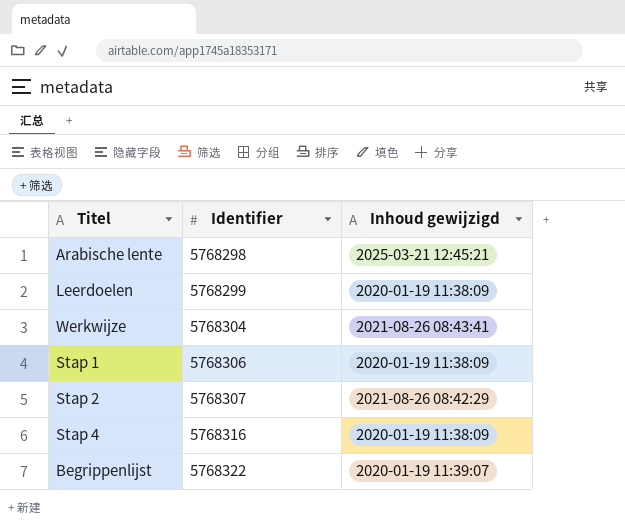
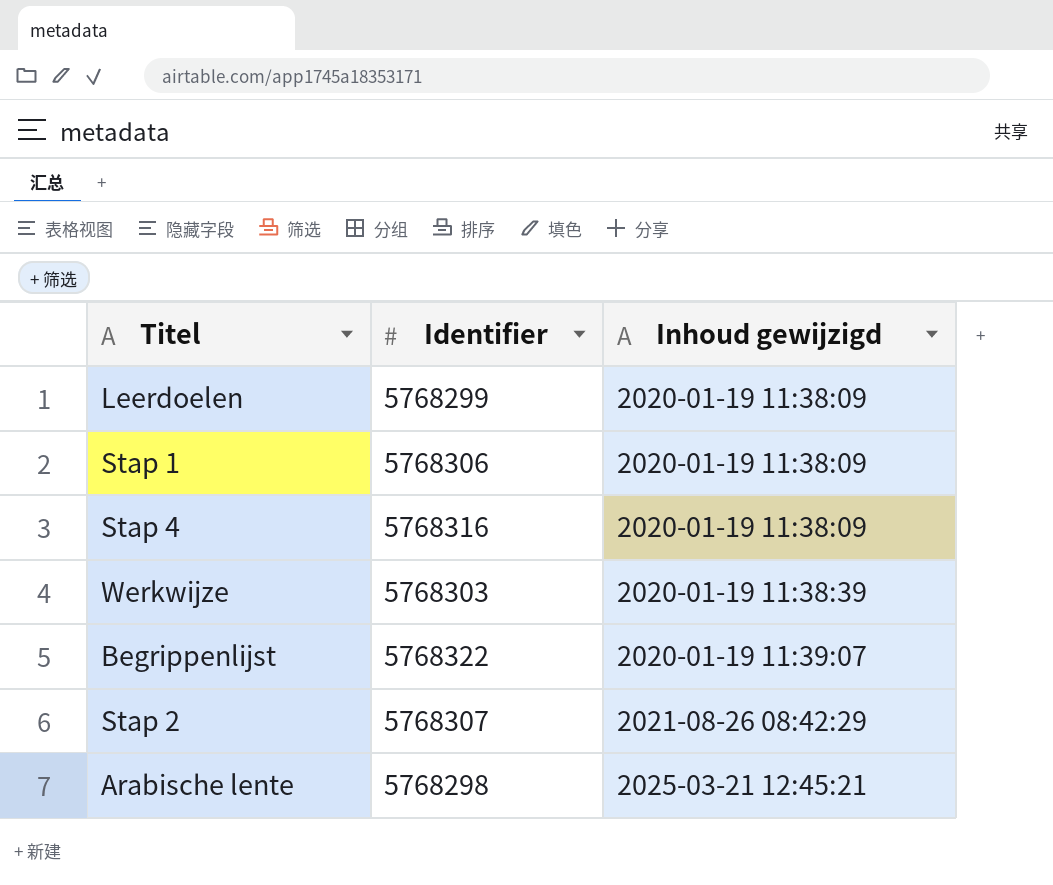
row order: Identifier ascending -> Inhoud gewijzigd ascending
Werkwijze | Identifier: 5768304 -> 5768303
Werkwijze | Inhoud gewijzigd: 2021-08-26 08:43:41 -> 2020-01-19 11:38:39

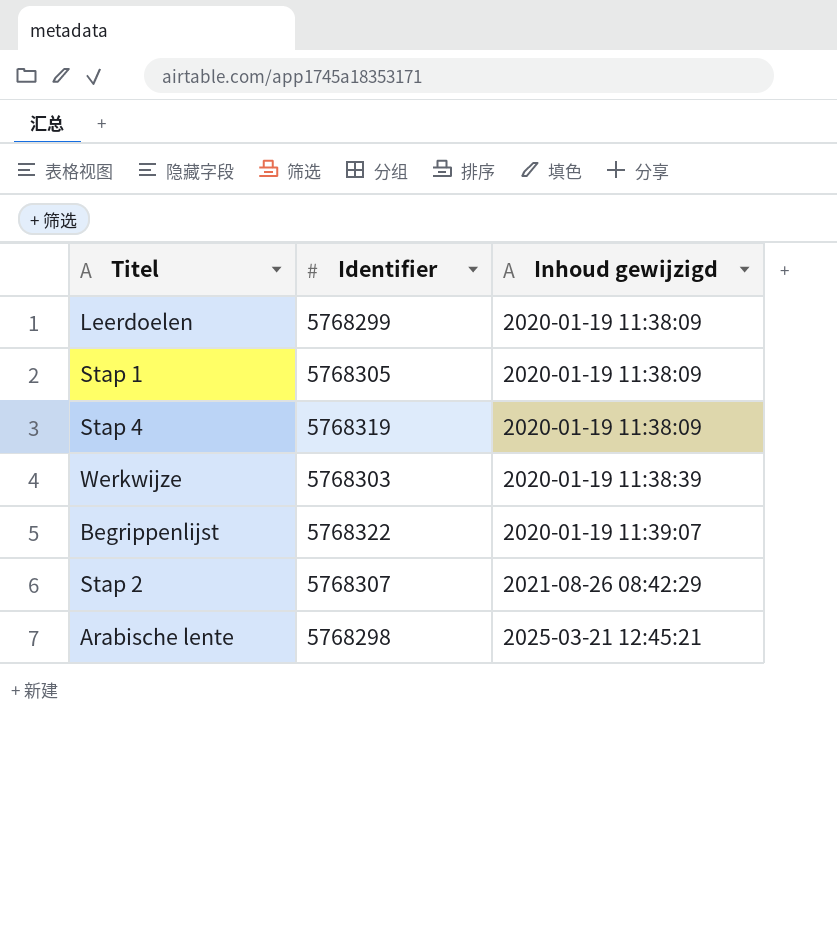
Stap 1 | Identifier: 5768306 -> 5768305
Stap 4 | Identifier: 5768316 -> 5768319

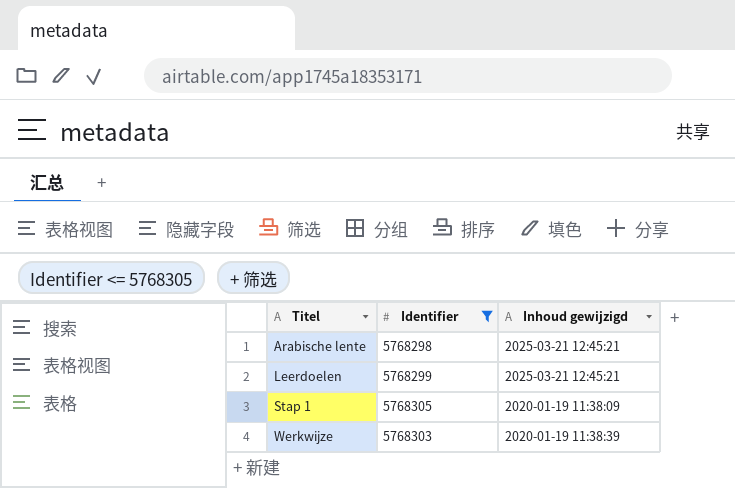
filter: none -> Identifier <= 5768305
row order: Inhoud gewijzigd ascending -> Titel ascending
Leerdoelen | Inhoud gewijzigd: 2020-01-19 11:38:09 -> 2025-03-21 12:45:21

